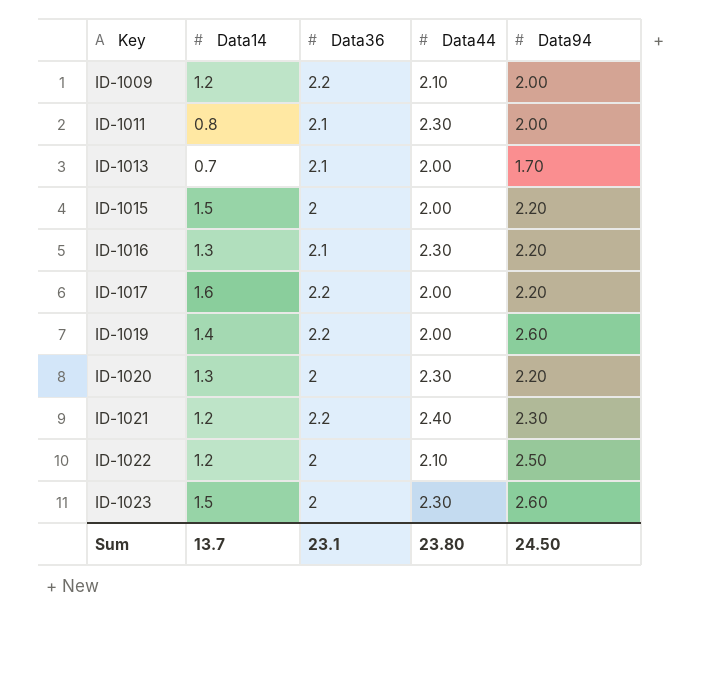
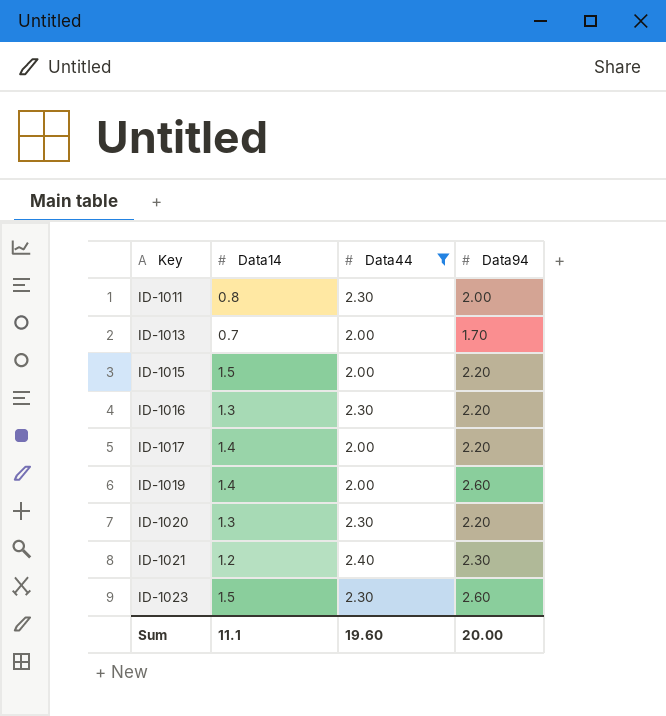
filter: none -> Data44 != 2.10
column Data36 | position: 3 -> none
ID-1017 | Data14: 1.6 -> 1.4
Sum | Data14: 13.7 -> 11.1
Sum | Data44: 23.80 -> 19.60
Sum | Data94: 24.50 -> 20.00

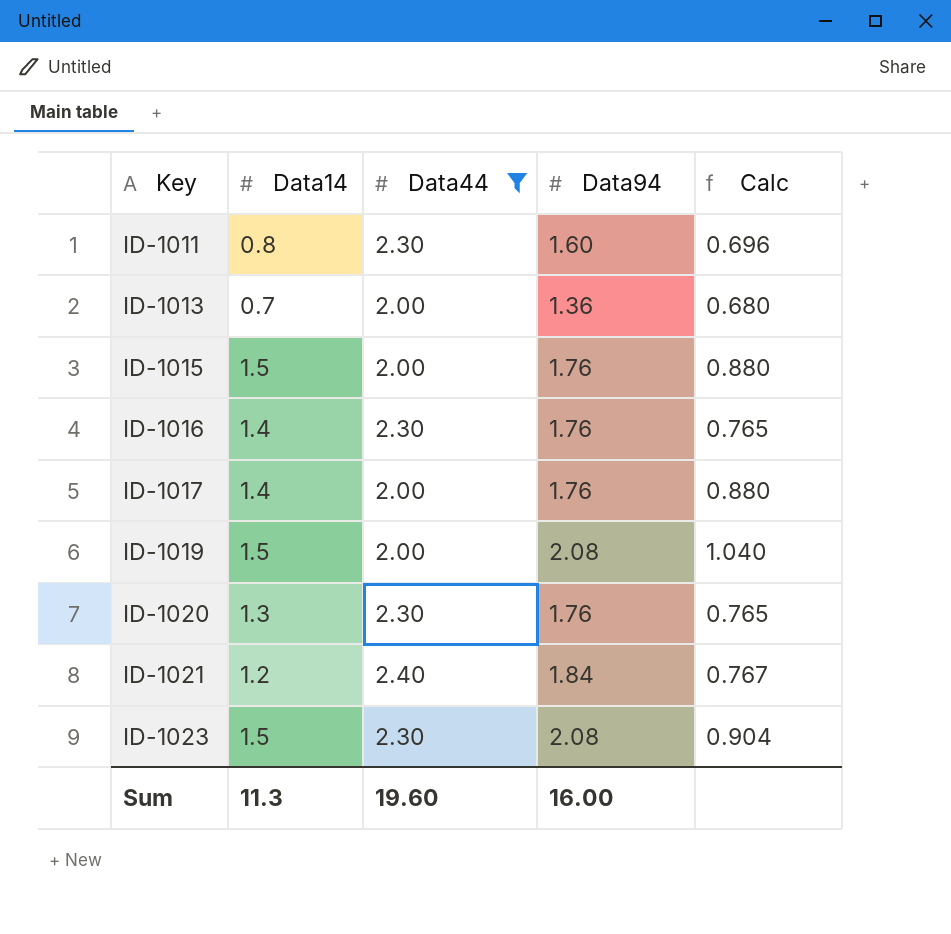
column Calc | formula: none -> [Data94] / [Data44]
ID-1011 | Data94: 2.00 -> 1.60
ID-1013 | Data94: 1.70 -> 1.36
ID-1015 | Data94: 2.20 -> 1.76
ID-1016 | Data14: 1.3 -> 1.4
ID-1016 | Data94: 2.20 -> 1.76
ID-1017 | Data94: 2.20 -> 1.76
ID-1019 | Data14: 1.4 -> 1.5
ID-1019 | Data94: 2.60 -> 2.08
ID-1020 | Data94: 2.20 -> 1.76
ID-1021 | Data94: 2.30 -> 1.84
ID-1023 | Data94: 2.60 -> 2.08
Sum | Data14: 11.1 -> 11.3
Sum | Data94: 20.00 -> 16.00

